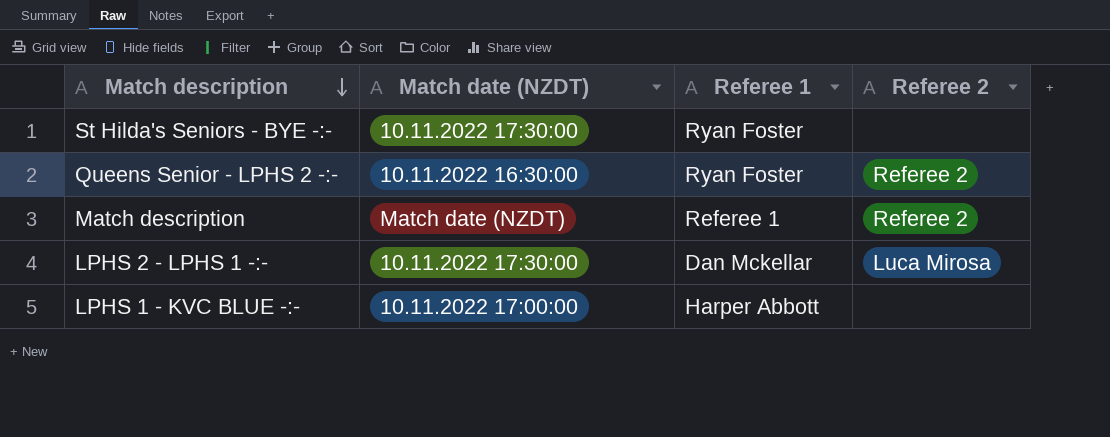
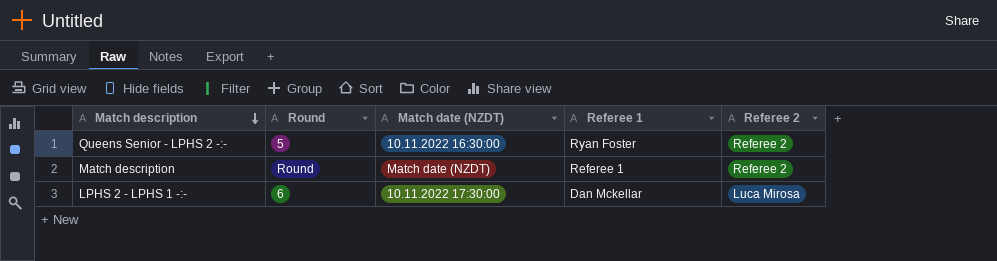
column Round | position: none -> 2
row St Hilda's Seniors - BYE -:-: 10.11.2022 17:30:00 | Ryan Foster | none -> none
row LPHS 1 - KVC BLUE -:-: 10.11.2022 17:00:00 | Harper Abbott | none -> none

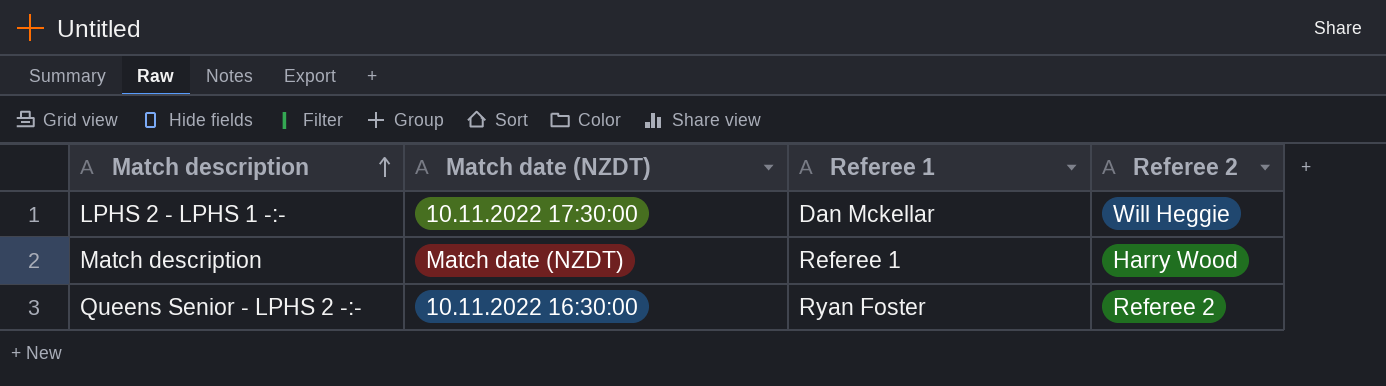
row order: Match description descending -> Match description ascending
column Round | position: 2 -> none
LPHS 2 - LPHS 1 -:- | Referee 2: Luca Mirosa -> Will Heggie
Match description | Referee 2: Referee 2 -> Harry Wood

